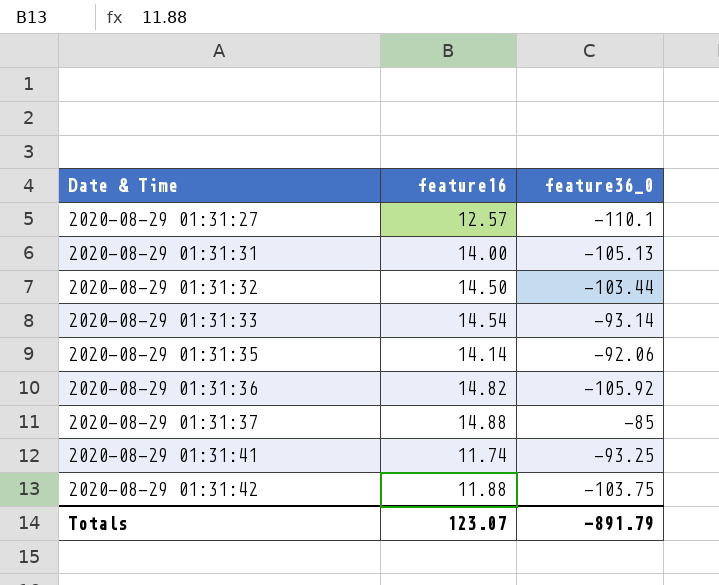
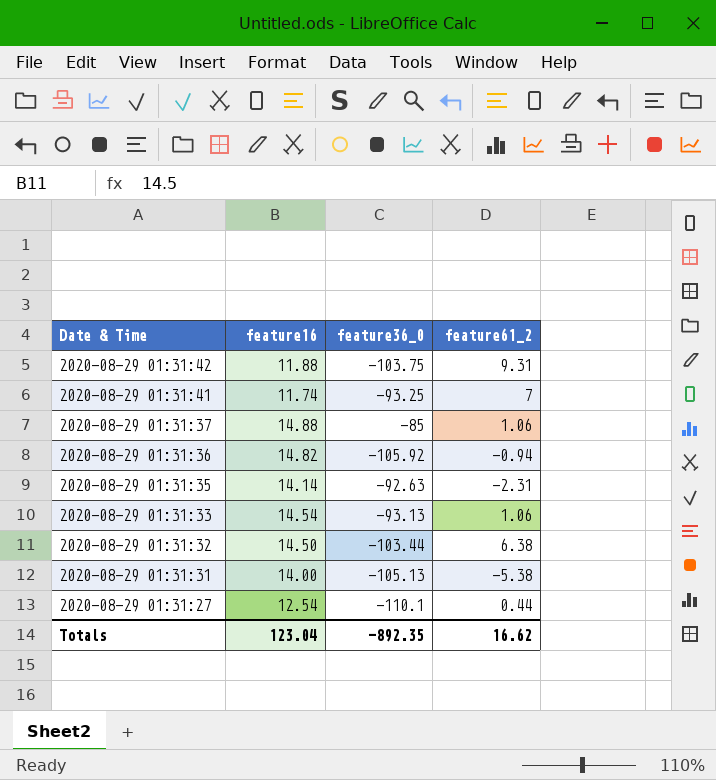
row order: Date & Time ascending -> Date & Time descending
column feature61_2 | position: none -> 4
2020-08-29 01:31:35 | feature36_0: -92.06 -> -92.63
2020-08-29 01:31:33 | feature36_0: -93.14 -> -93.13
2020-08-29 01:31:27 | feature16: 12.57 -> 12.54
Totals | feature16: 123.07 -> 123.04
Totals | feature36_0: -891.79 -> -892.35

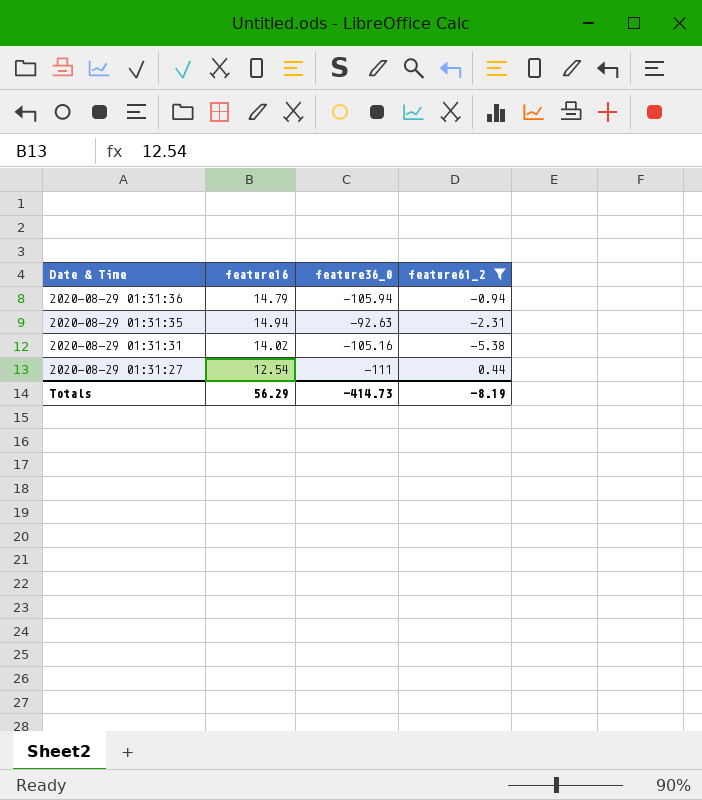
filter: none -> feature61_2 <= 0.44
2020-08-29 01:31:36 | feature16: 14.82 -> 14.79
2020-08-29 01:31:36 | feature36_0: -105.92 -> -105.94
2020-08-29 01:31:35 | feature16: 14.14 -> 14.94
2020-08-29 01:31:31 | feature16: 14.00 -> 14.02
2020-08-29 01:31:31 | feature36_0: -105.13 -> -105.16
2020-08-29 01:31:27 | feature36_0: -110.1 -> -111
Totals | feature16: 123.04 -> 56.29
Totals | feature36_0: -892.35 -> -414.73
Totals | feature61_2: 16.62 -> -8.19

